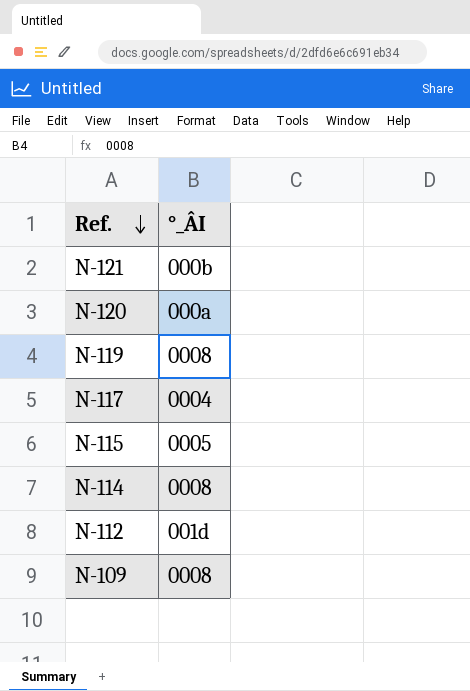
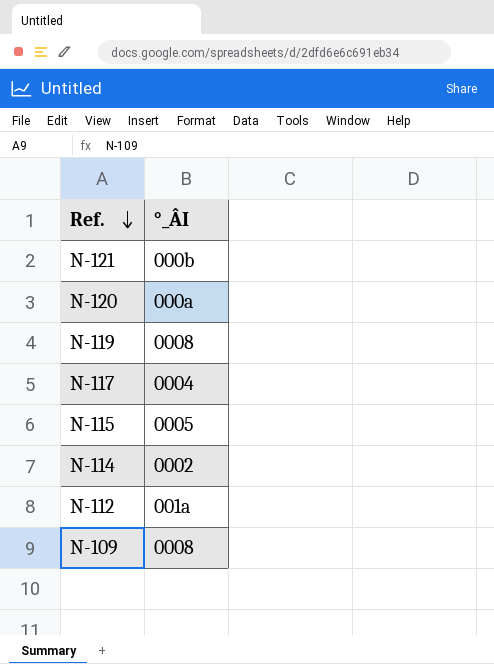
N-114 | °_ÂI: 0008 -> 0002
N-112 | °_ÂI: 001d -> 001a

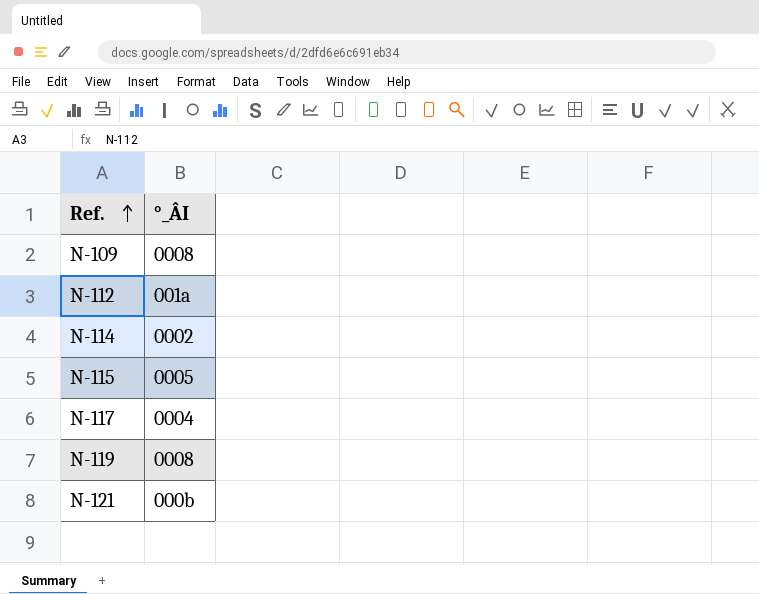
row order: Ref. descending -> Ref. ascending
row N-120: 000a -> none

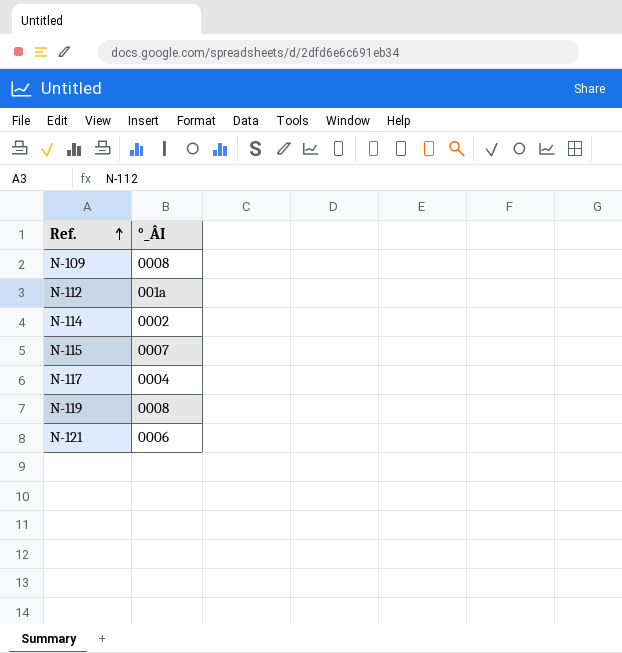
N-115 | °_ÂI: 0005 -> 0007
N-121 | °_ÂI: 000b -> 0006

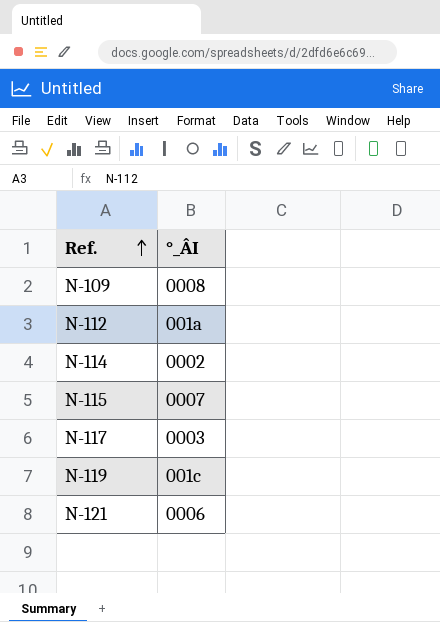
N-117 | °_ÂI: 0004 -> 0003
N-119 | °_ÂI: 0008 -> 001c

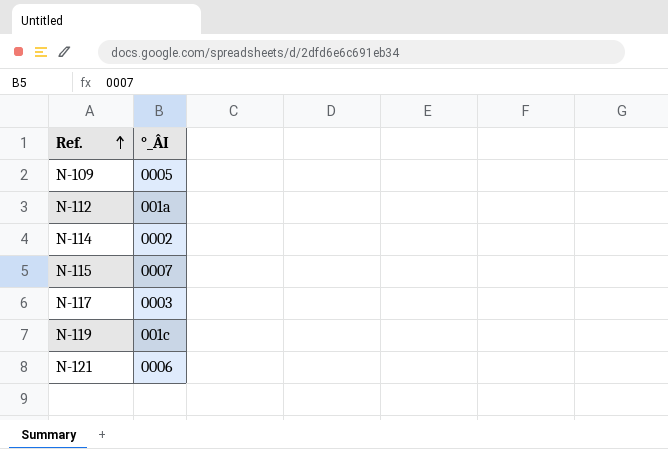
N-109 | °_ÂI: 0008 -> 0005

